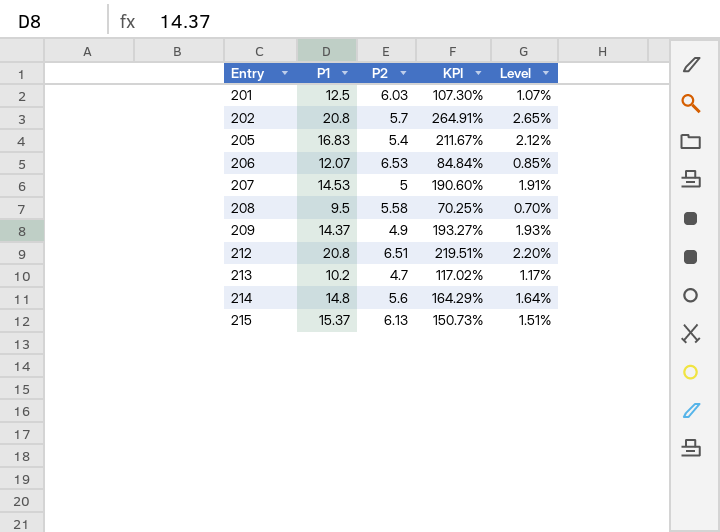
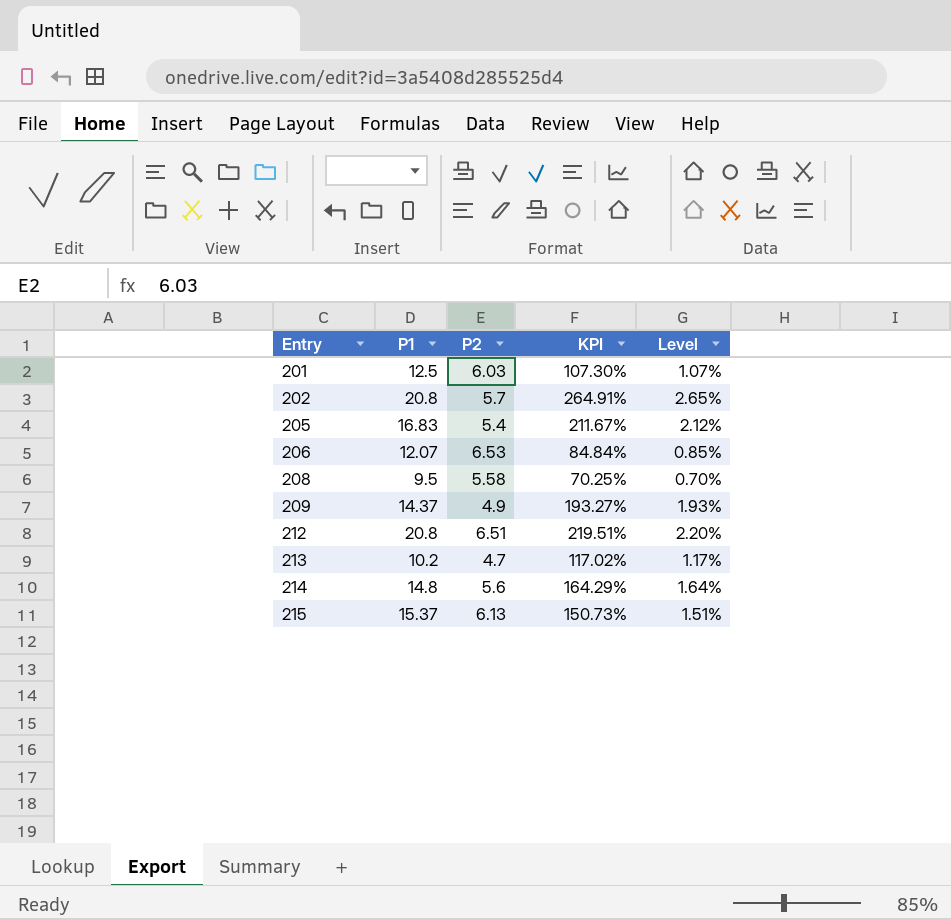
row 207: 14.53 | 5 | 190.60% | 1.91% -> none

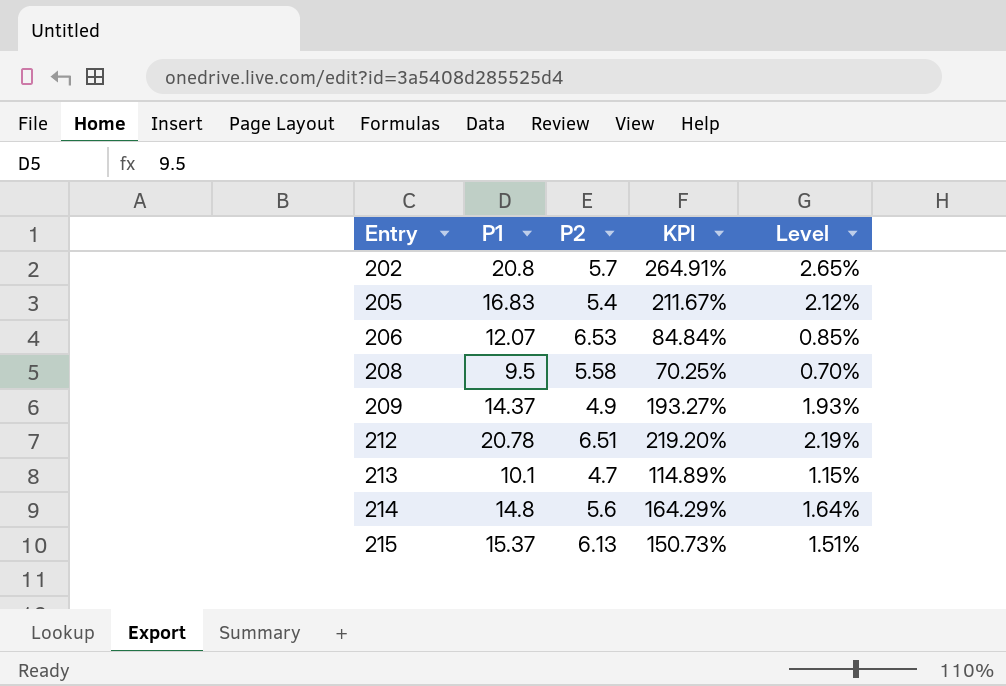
row 201: 12.5 | 6.03 | 107.30% | 1.07% -> none
212 | P1: 20.8 -> 20.78
212 | KPI: 219.51% -> 219.20%
212 | Level: 2.20% -> 2.19%
213 | P1: 10.2 -> 10.1
213 | KPI: 117.02% -> 114.89%
213 | Level: 1.17% -> 1.15%

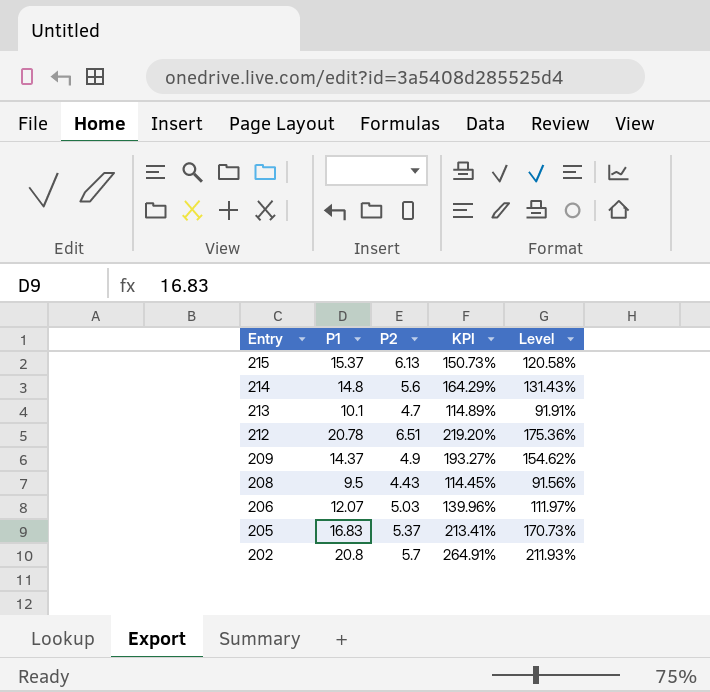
row order: Entry ascending -> Entry descending
column Level | formula: [KPI] * 0.01 -> [KPI] * 0.8
208 | P2: 5.58 -> 4.43
208 | KPI: 70.25% -> 114.45%
206 | P2: 6.53 -> 5.03
206 | KPI: 84.84% -> 139.96%
205 | P2: 5.4 -> 5.37
205 | KPI: 211.67% -> 213.41%

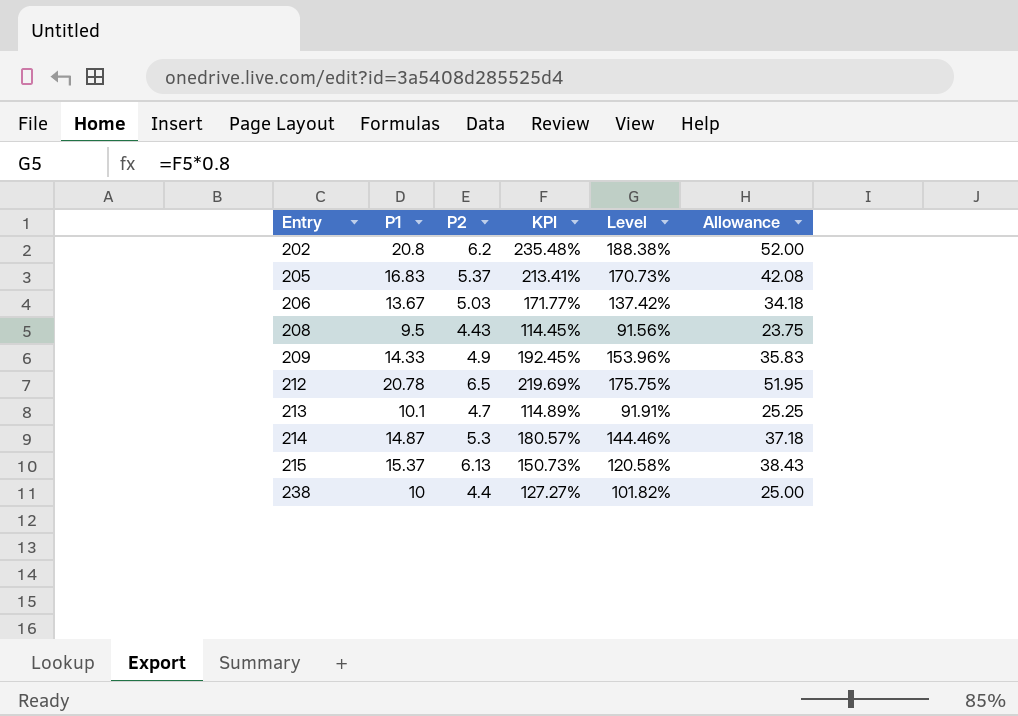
row order: Entry descending -> Entry ascending
column Allowance | formula: none -> [P1] * 2.5
202 | P2: 5.7 -> 6.2
202 | KPI: 264.91% -> 235.48%
202 | Level: 211.93% -> 188.38%
206 | P1: 12.07 -> 13.67
206 | KPI: 139.96% -> 171.77%
206 | Level: 111.97% -> 137.42%
209 | P1: 14.37 -> 14.33
209 | KPI: 193.27% -> 192.45%
209 | Level: 154.62% -> 153.96%
212 | P2: 6.51 -> 6.5
212 | KPI: 219.20% -> 219.69%
212 | Level: 175.36% -> 175.75%
214 | P1: 14.8 -> 14.87
214 | P2: 5.6 -> 5.3
214 | KPI: 164.29% -> 180.57%
214 | Level: 131.43% -> 144.46%
row 238: none -> 10 | 4.4 | 127.27% | 101.82% | 25.00

